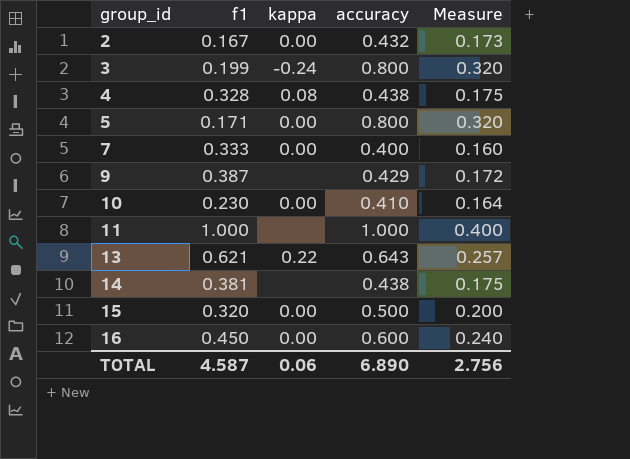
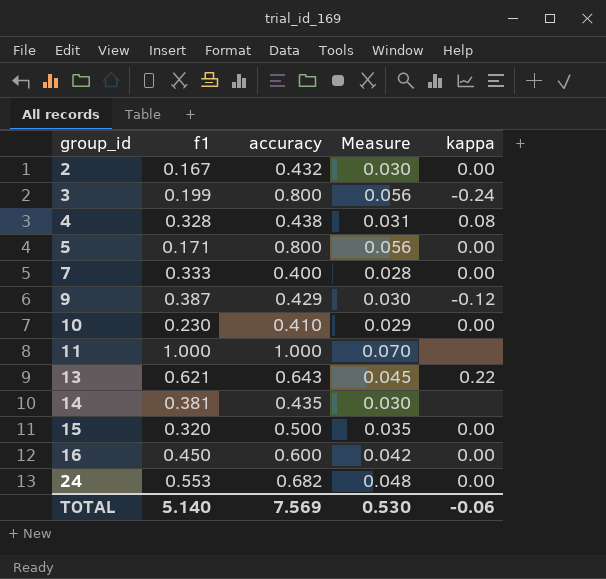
column Measure | formula: [accuracy] * 0.4 -> [accuracy] * 0.07
column kappa | position: 3 -> 5
9 | kappa: none -> -0.12
14 | accuracy: 0.438 -> 0.435
row 24: none -> 0.553 | 0.682 | 0.048 | 0.00
TOTAL | f1: 4.587 -> 5.140
TOTAL | accuracy: 6.890 -> 7.569
TOTAL | Measure: 2.756 -> 0.530
TOTAL | kappa: 0.06 -> -0.06

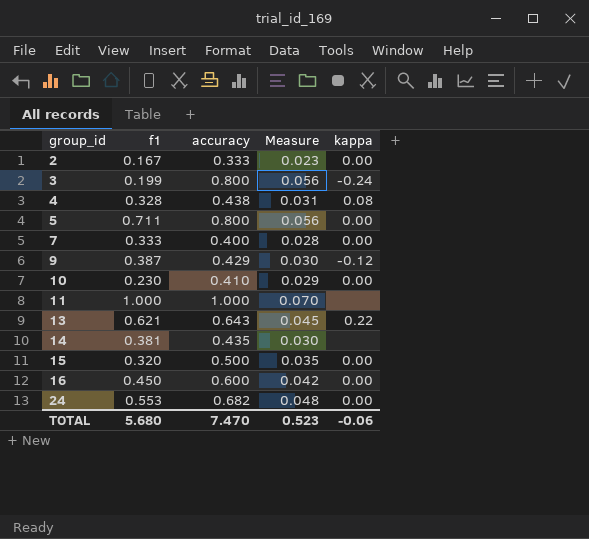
2 | accuracy: 0.432 -> 0.333
2 | Measure: 0.030 -> 0.023
5 | f1: 0.171 -> 0.711
TOTAL | f1: 5.140 -> 5.680
TOTAL | accuracy: 7.569 -> 7.470
TOTAL | Measure: 0.530 -> 0.523

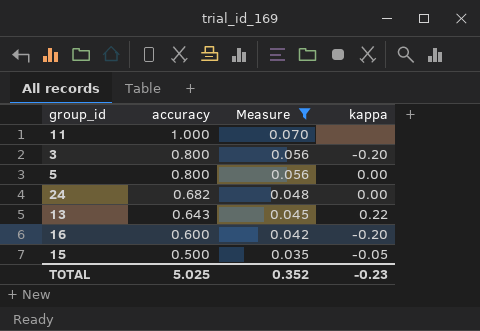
filter: none -> Measure >= 0.035
row order: group_id ascending -> accuracy descending
column f1 | position: 2 -> none
3 | kappa: -0.24 -> -0.20
16 | kappa: 0.00 -> -0.20
15 | kappa: 0.00 -> -0.05
TOTAL | accuracy: 7.470 -> 5.025
TOTAL | Measure: 0.523 -> 0.352
TOTAL | kappa: -0.06 -> -0.23

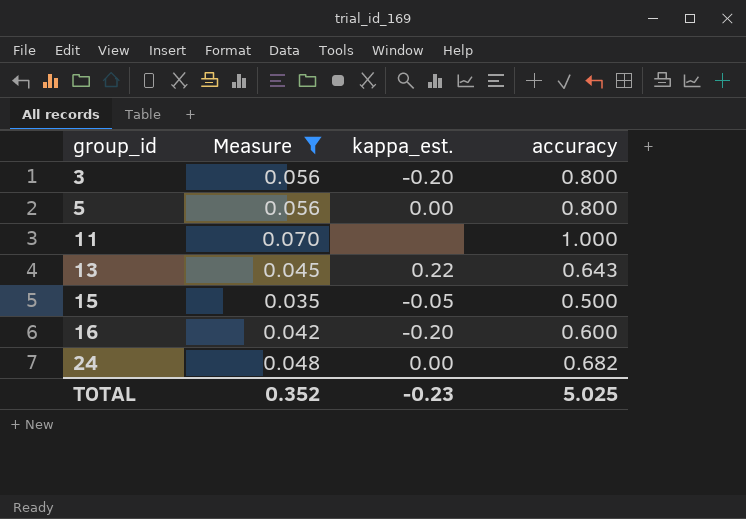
row order: accuracy descending -> group_id ascending
column name: kappa -> kappa_est.
column accuracy | position: 2 -> 4

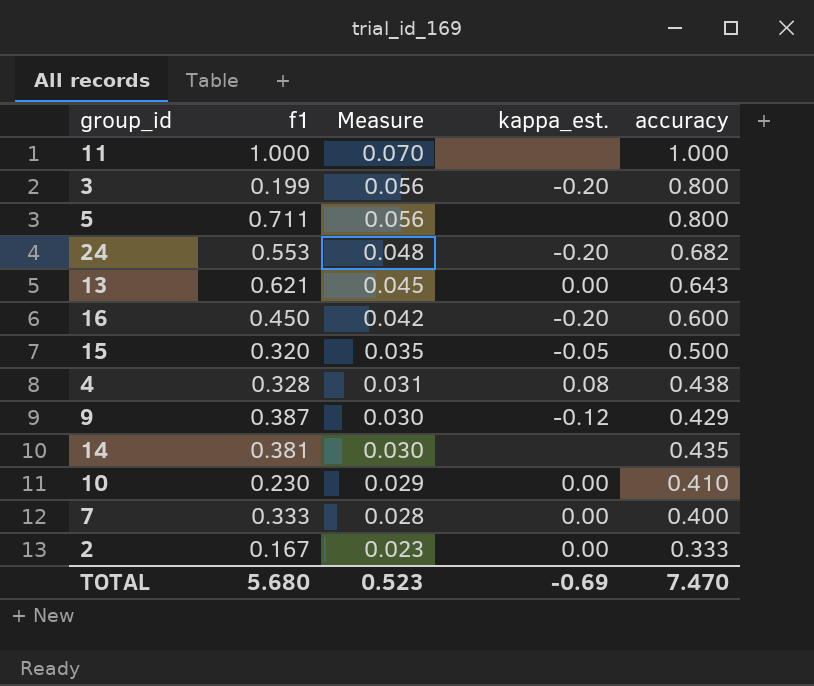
filter: Measure >= 0.035 -> none
row order: group_id ascending -> Measure descending
column f1 | position: none -> 2
5 | kappa_est.: 0.00 -> none
24 | kappa_est.: 0.00 -> -0.20
13 | kappa_est.: 0.22 -> 0.00
TOTAL | Measure: 0.352 -> 0.523
TOTAL | kappa_est.: -0.23 -> -0.69
TOTAL | accuracy: 5.025 -> 7.470

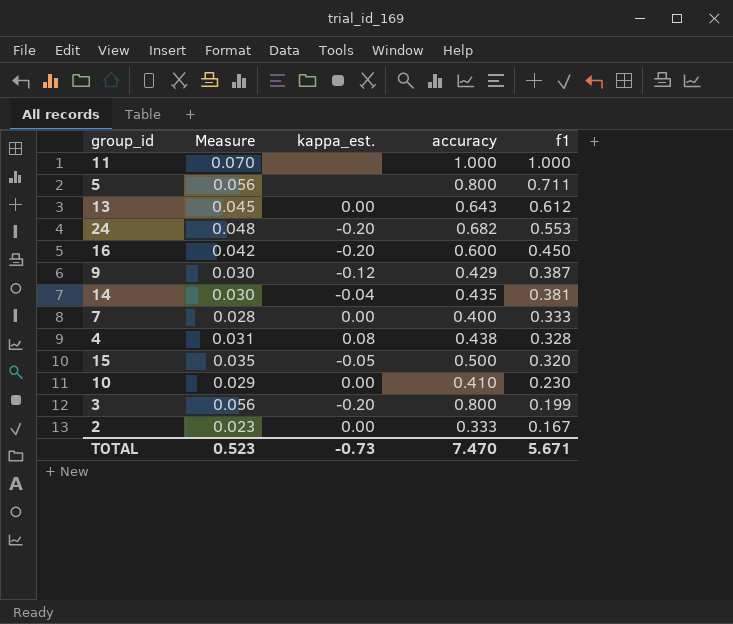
row order: Measure descending -> f1 descending
column f1 | position: 2 -> 5
13 | f1: 0.621 -> 0.612
14 | kappa_est.: none -> -0.04
TOTAL | kappa_est.: -0.69 -> -0.73
TOTAL | f1: 5.680 -> 5.671

